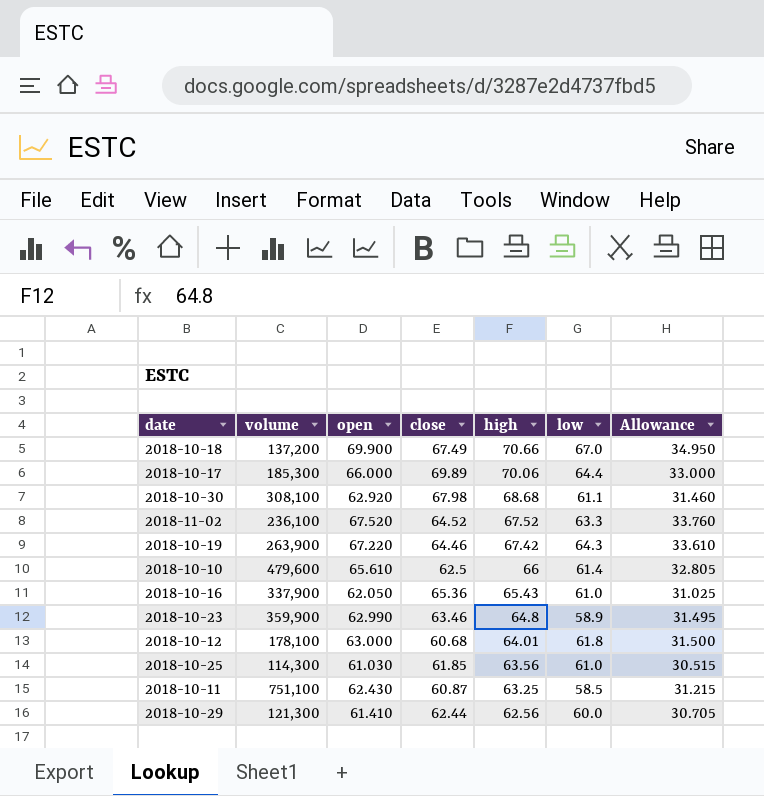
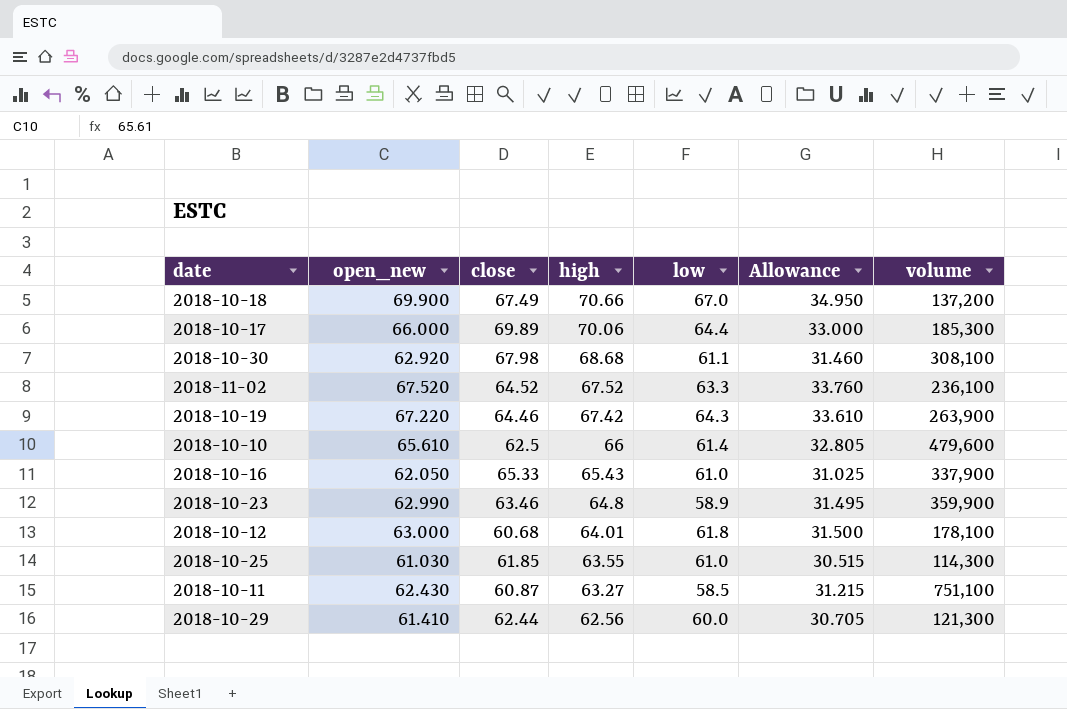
column name: open -> open_new
column volume | position: 2 -> 7
2018-10-16 | close: 65.36 -> 65.33
2018-10-25 | high: 63.56 -> 63.55
2018-10-11 | high: 63.25 -> 63.27

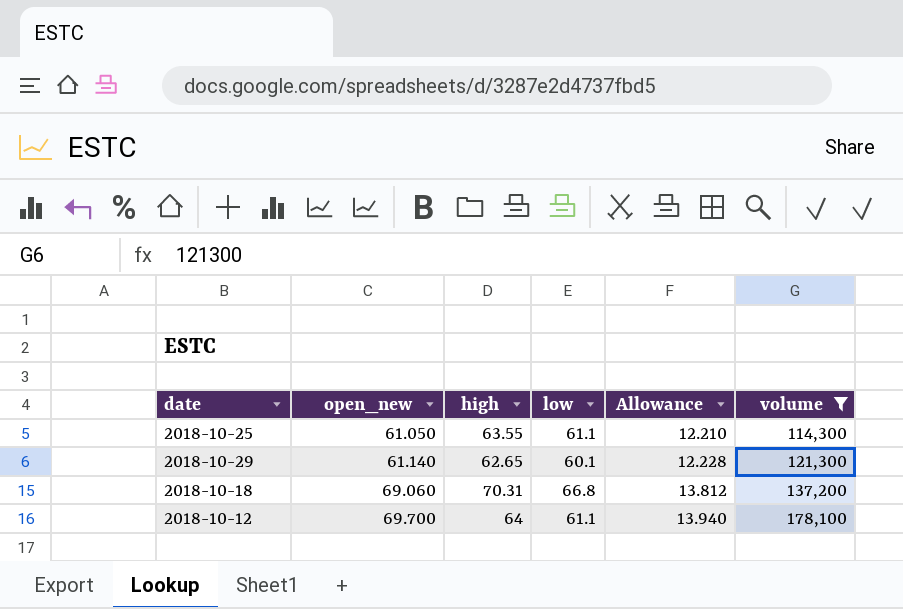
filter: none -> volume <= 178,100
row order: high descending -> open_new ascending
column close | position: 3 -> none
column Allowance | formula: [open_new] * 0.5 -> [open_new] * 0.2
2018-10-25 | open_new: 61.030 -> 61.050
2018-10-25 | low: 61.0 -> 61.1
2018-10-29 | open_new: 61.410 -> 61.140
2018-10-29 | high: 62.56 -> 62.65
2018-10-29 | low: 60.0 -> 60.1
2018-10-18 | open_new: 69.900 -> 69.060
2018-10-18 | high: 70.66 -> 70.31
2018-10-18 | low: 67.0 -> 66.8
2018-10-12 | open_new: 63.000 -> 69.700
2018-10-12 | high: 64.01 -> 64
2018-10-12 | low: 61.8 -> 61.1

